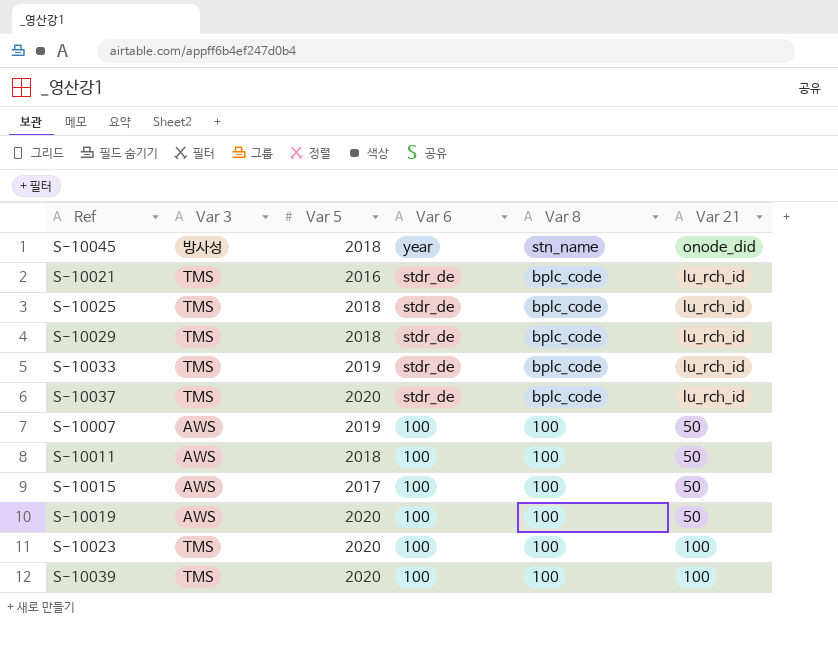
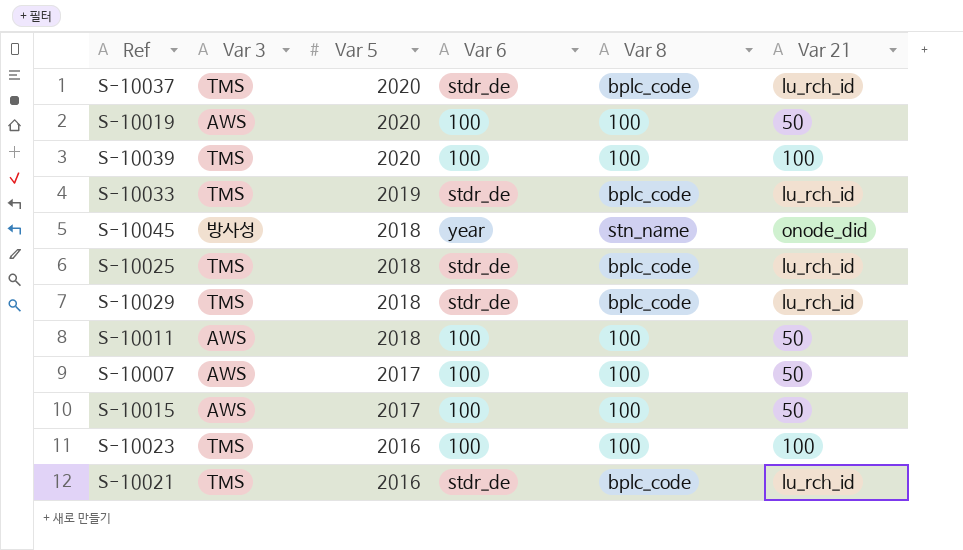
row order: Var 6 descending -> Var 5 descending
S-10007 | Var 5: 2019 -> 2017
S-10023 | Var 5: 2020 -> 2016

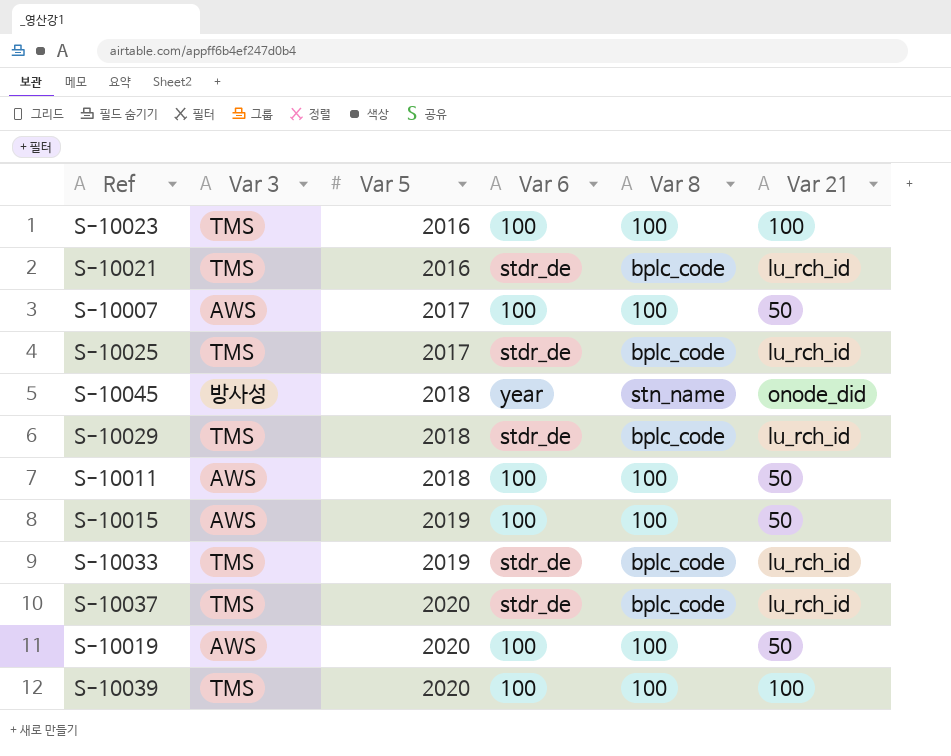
row order: Var 5 descending -> Var 5 ascending
S-10025 | Var 5: 2018 -> 2017
S-10015 | Var 5: 2017 -> 2019

